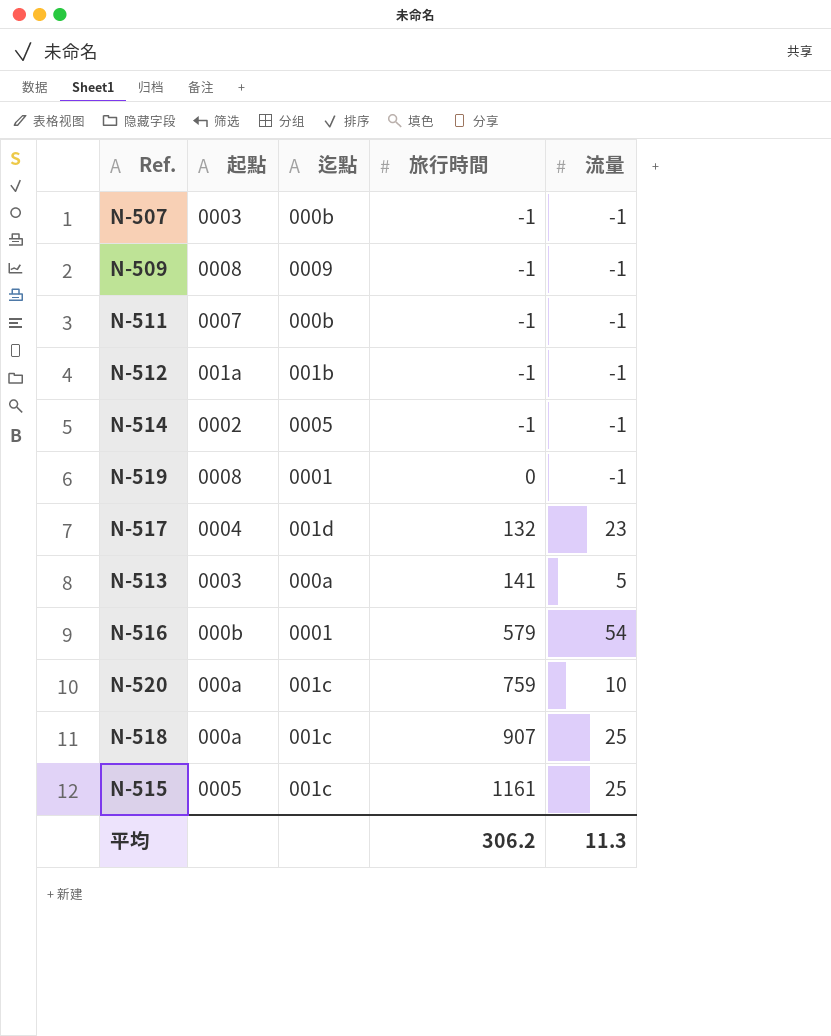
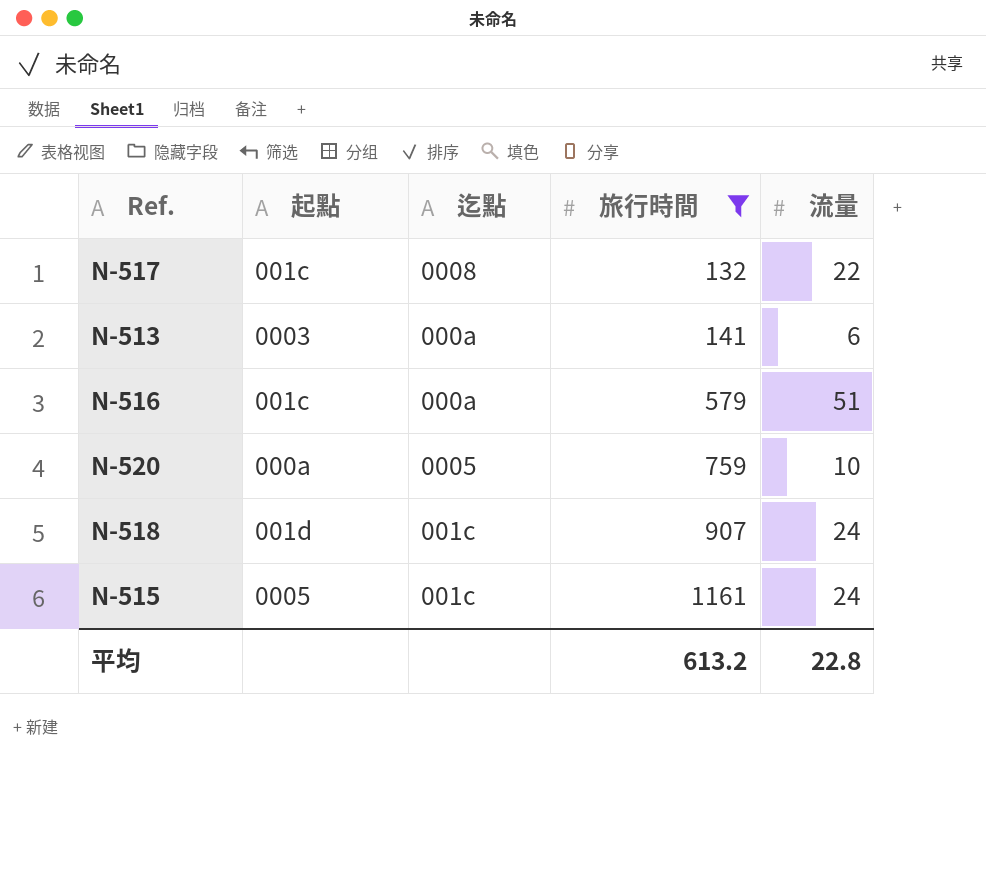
filter: none -> 旅行時間 >= 132
N-517 | 起點: 0004 -> 001c
N-517 | 迄點: 001d -> 0008
N-517 | 流量: 23 -> 22
N-513 | 流量: 5 -> 6
N-516 | 起點: 000b -> 001c
N-516 | 迄點: 0001 -> 000a
N-516 | 流量: 54 -> 51
N-520 | 迄點: 001c -> 0005
N-518 | 起點: 000a -> 001d
N-518 | 流量: 25 -> 24
N-515 | 流量: 25 -> 24
平均 | 旅行時間: 306.2 -> 613.2
平均 | 流量: 11.3 -> 22.8

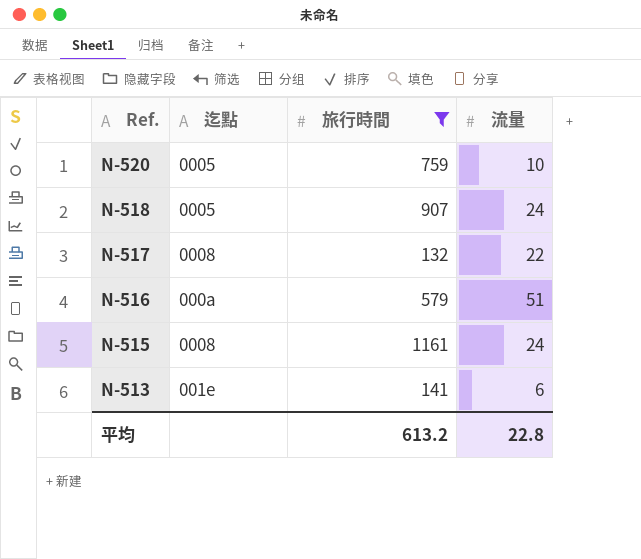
row order: 旅行時間 ascending -> Ref. descending
column 起點 | position: 2 -> none
N-518 | 迄點: 001c -> 0005
N-515 | 迄點: 001c -> 0008
N-513 | 迄點: 000a -> 001e

